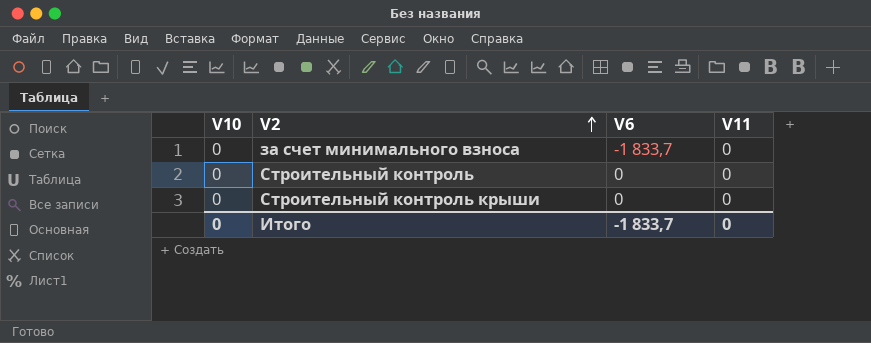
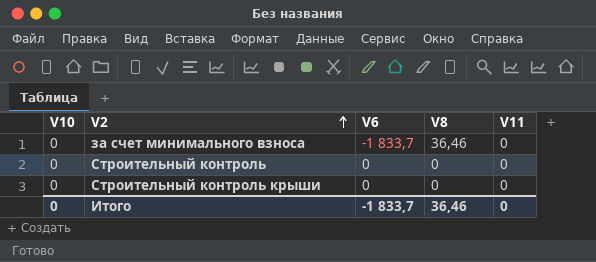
column V8 | position: none -> 4

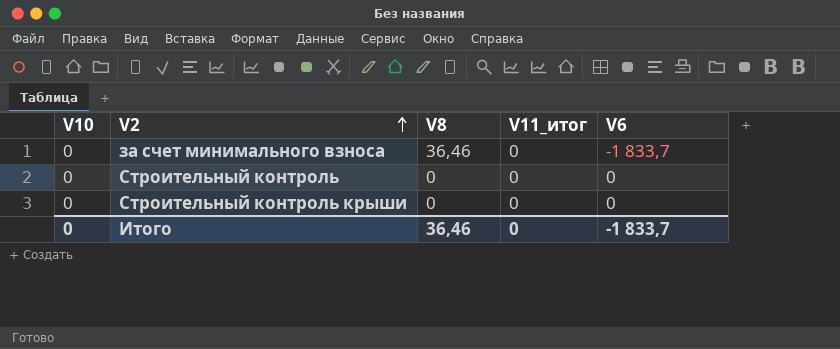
column name: V11 -> V11_итог
column V6 | position: 3 -> 5

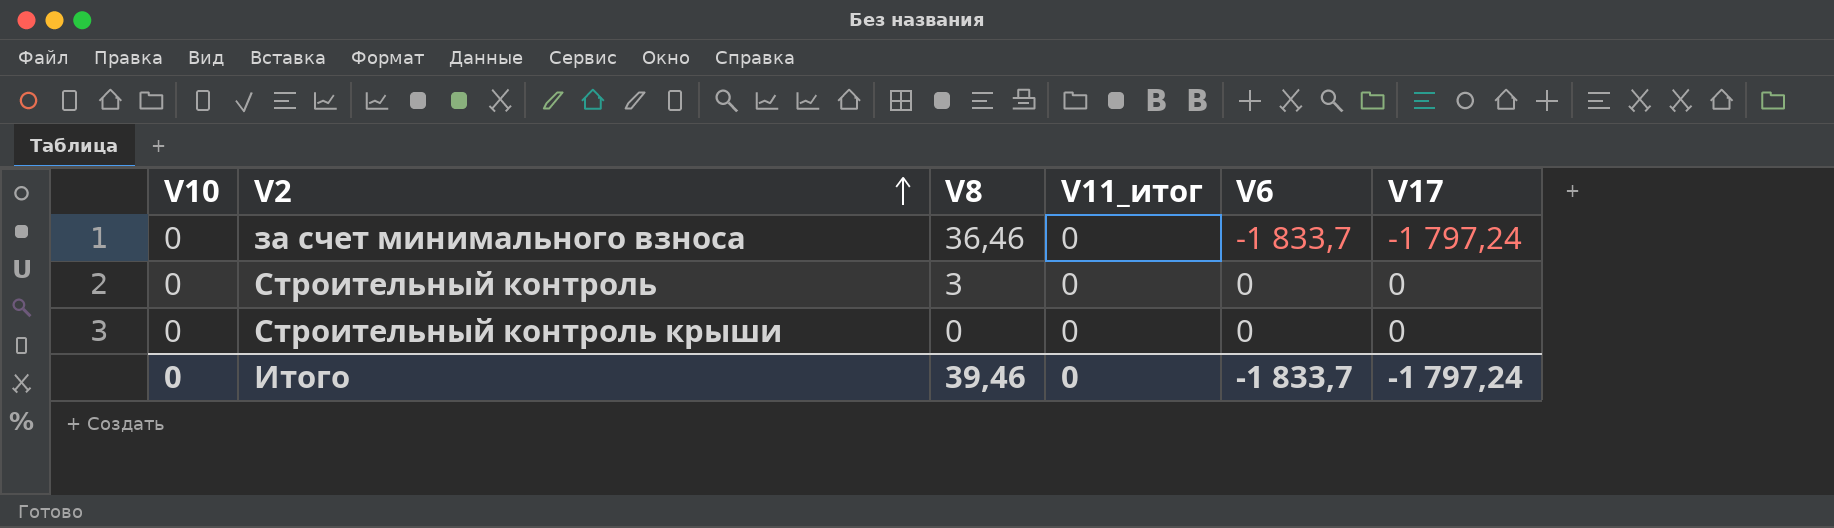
column V17 | position: none -> 6
Строительный контроль | V8: 0 -> 3
Итого | V8: 36,46 -> 39,46

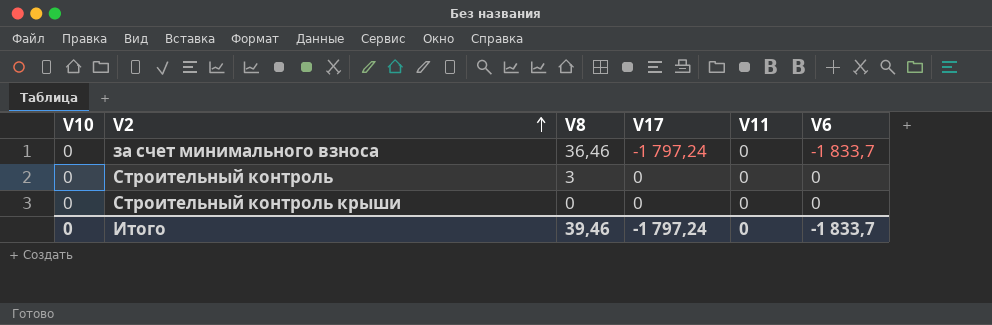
column V17 | position: 6 -> 4
column name: V11_итог -> V11

